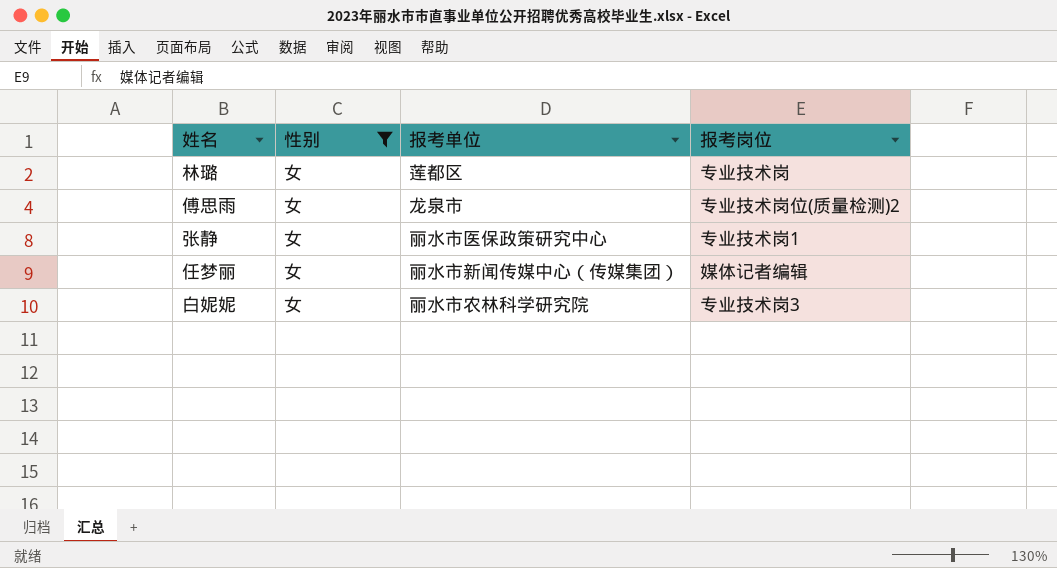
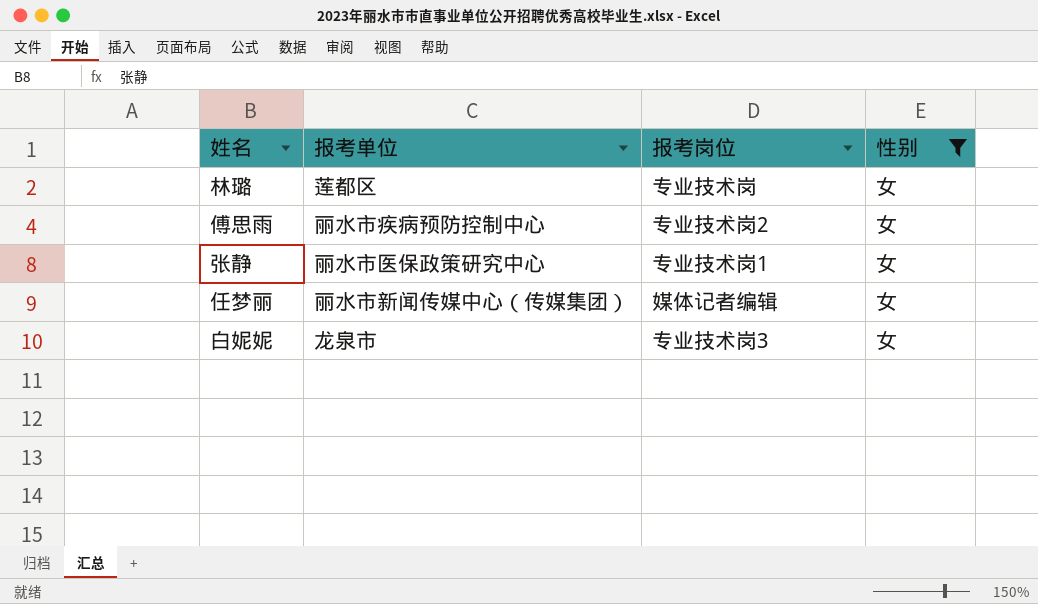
column 性别 | position: 2 -> 4
傅思雨 | 报考单位: 龙泉市 -> 丽水市疾病预防控制中心
傅思雨 | 报考岗位: 专业技术岗位(质量检测)2 -> 专业技术岗2
白妮妮 | 报考单位: 丽水市农林科学研究院 -> 龙泉市

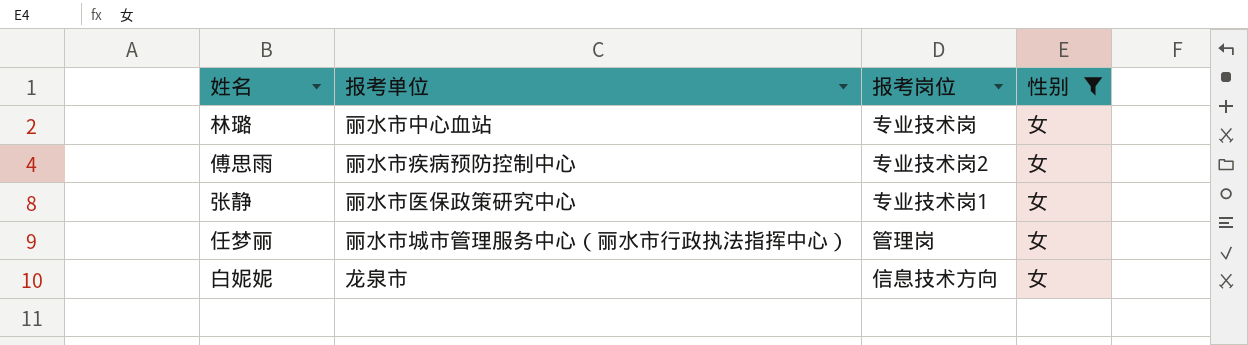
林璐 | 报考单位: 莲都区 -> 丽水市中心血站
任梦丽 | 报考单位: 丽水市新闻传媒中心（传媒集团） -> 丽水市城市管理服务中心（丽水市行政执法指挥中心）
任梦丽 | 报考岗位: 媒体记者编辑 -> 管理岗
白妮妮 | 报考岗位: 专业技术岗3 -> 信息技术方向

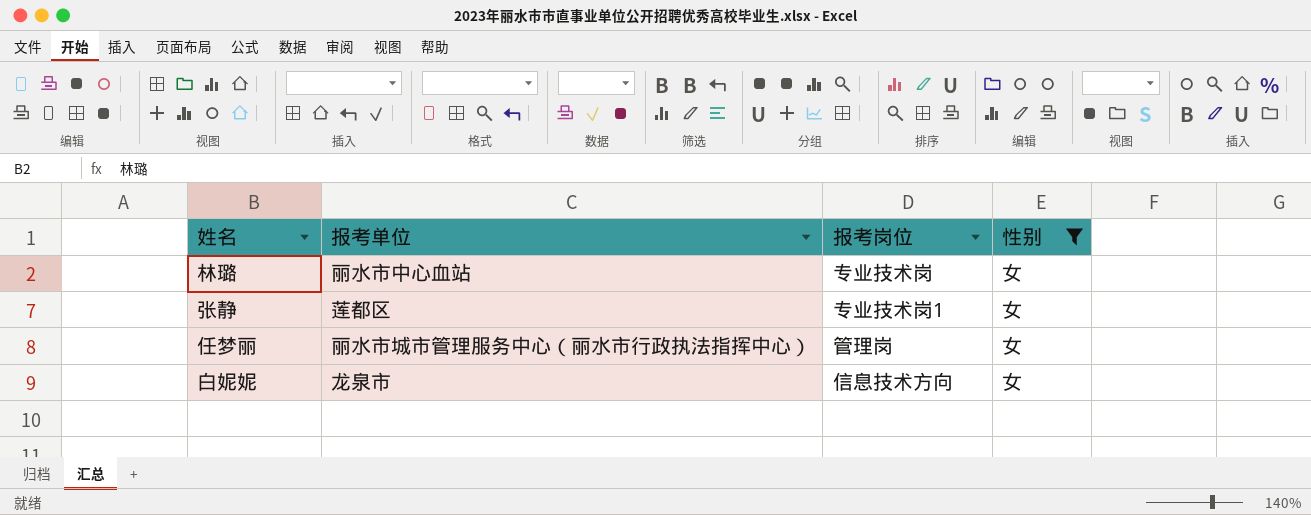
row 傅思雨: 丽水市疾病预防控制中心 | 专业技术岗2 | 女 -> none
张静 | 报考单位: 丽水市医保政策研究中心 -> 莲都区

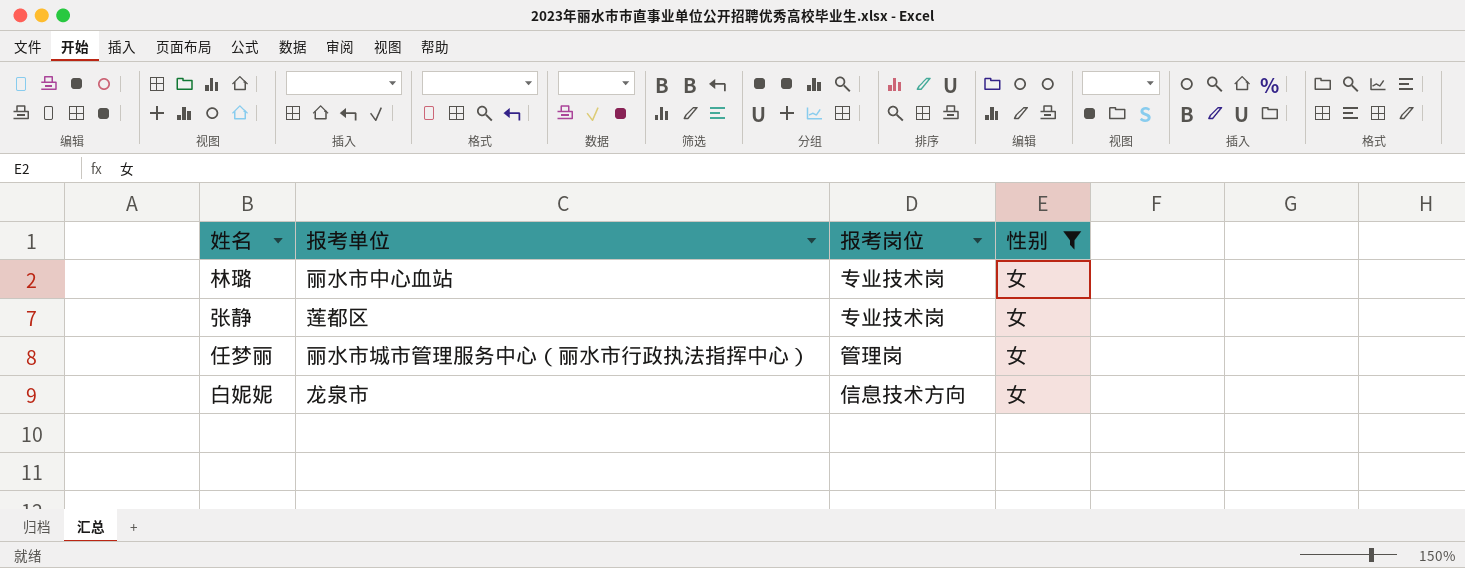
张静 | 报考岗位: 专业技术岗1 -> 专业技术岗

